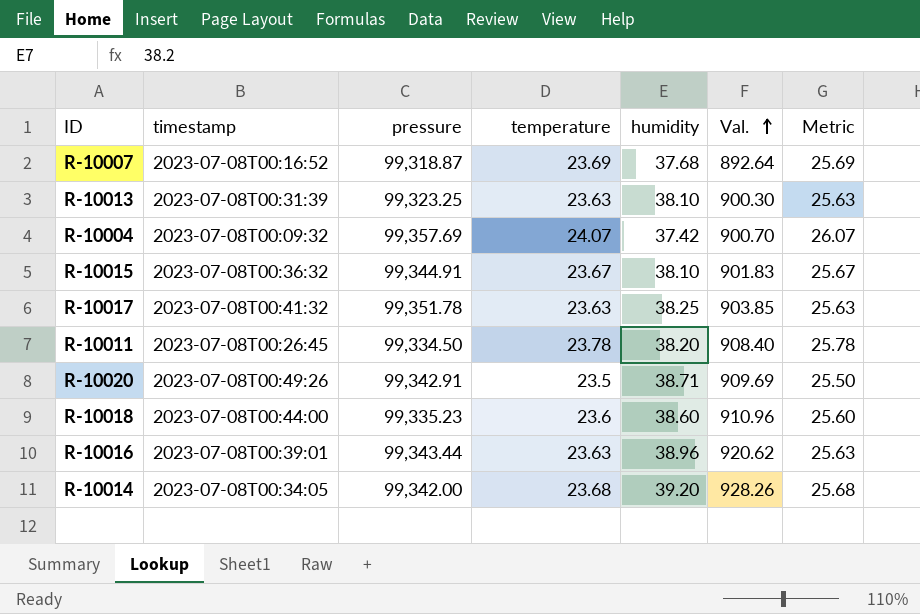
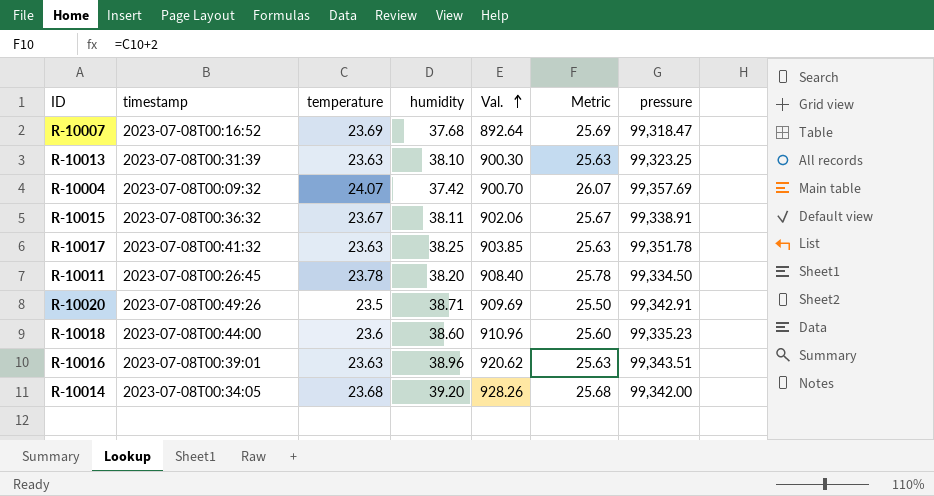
column pressure | position: 3 -> 7
R-10007 | pressure: 99,318.87 -> 99,318.47
R-10015 | humidity: 38.10 -> 38.11
R-10015 | Val.: 901.83 -> 902.06
R-10015 | pressure: 99,344.91 -> 99,338.91
R-10016 | pressure: 99,343.44 -> 99,343.51

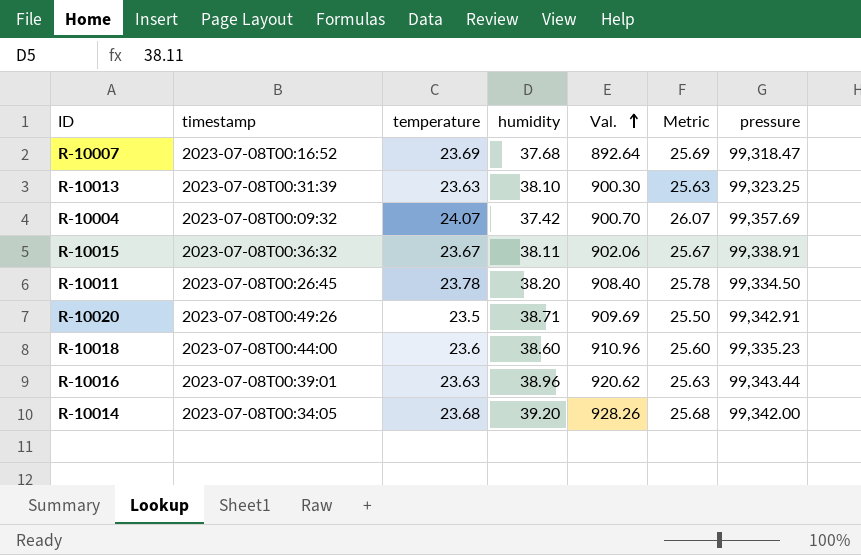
row R-10017: 2023-07-08T00:41:32 | 23.63 | 38.25 | 903.85 | 25.63 | 99,351.78 -> none
R-10016 | pressure: 99,343.51 -> 99,343.44

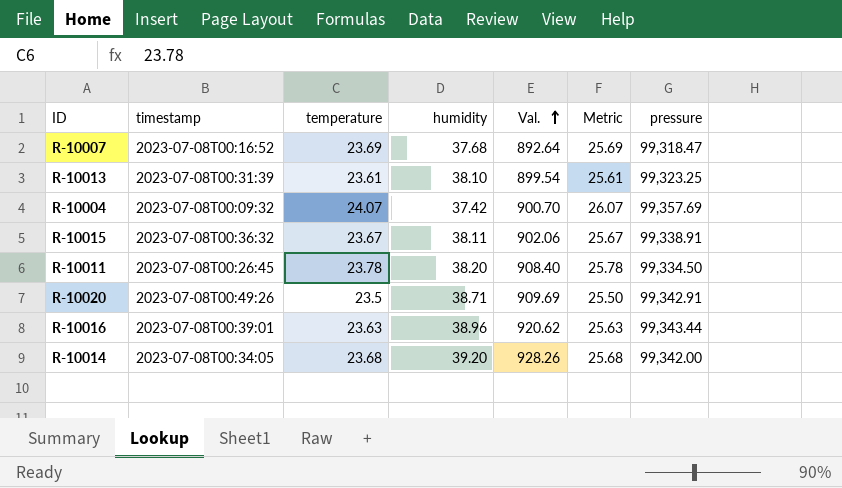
row R-10018: 2023-07-08T00:44:00 | 23.6 | 38.60 | 910.96 | 25.60 | 99,335.23 -> none
R-10013 | temperature: 23.63 -> 23.61
R-10013 | Val.: 900.30 -> 899.54
R-10013 | Metric: 25.63 -> 25.61

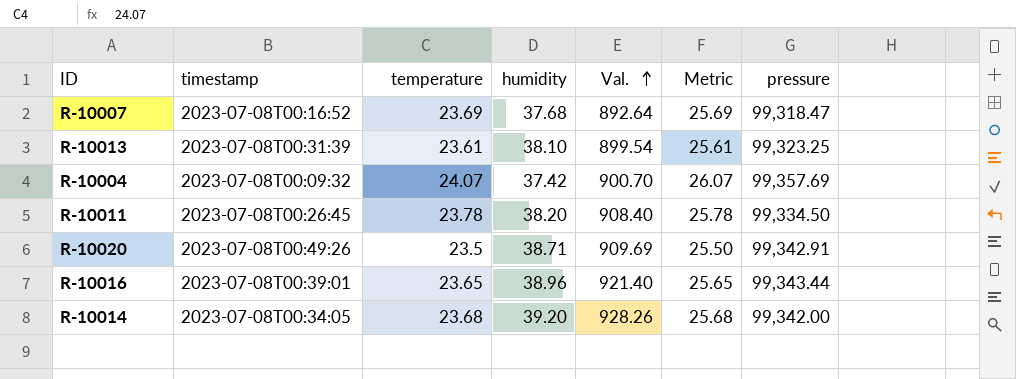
row R-10015: 2023-07-08T00:36:32 | 23.67 | 38.11 | 902.06 | 25.67 | 99,338.91 -> none
R-10016 | temperature: 23.63 -> 23.65
R-10016 | Val.: 920.62 -> 921.40
R-10016 | Metric: 25.63 -> 25.65

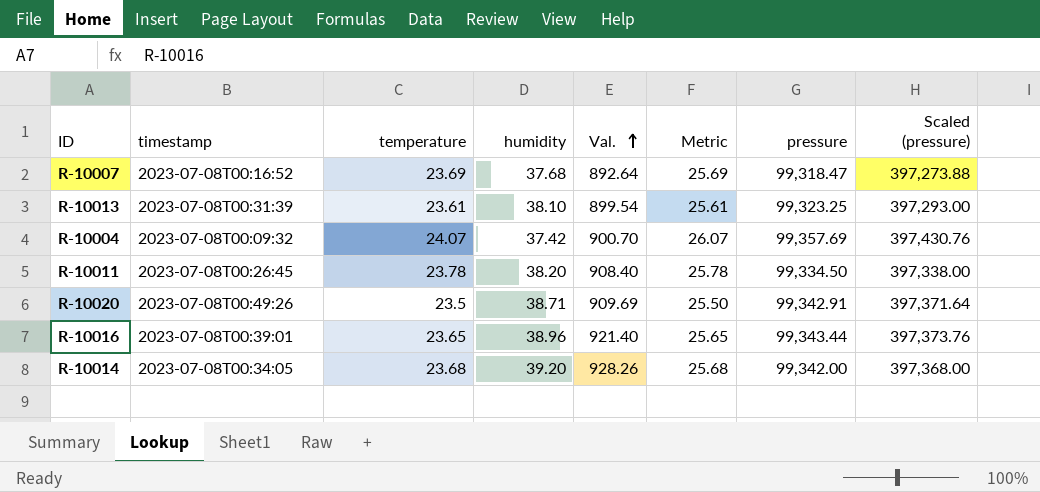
column Scaled (pressure) | formula: none -> [pressure] * 4

